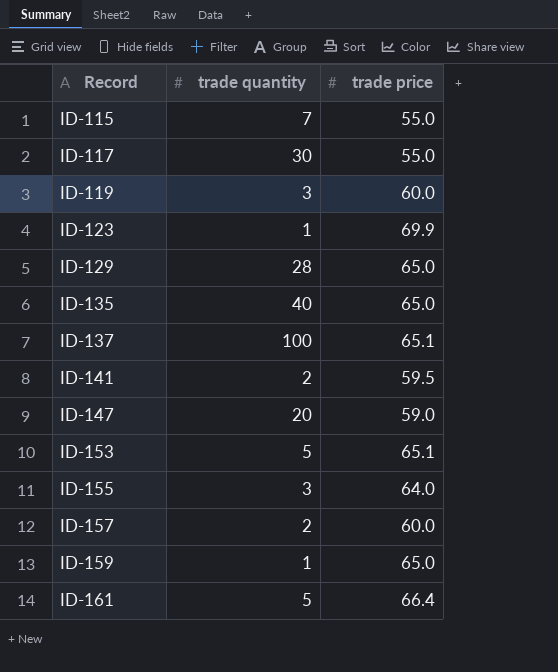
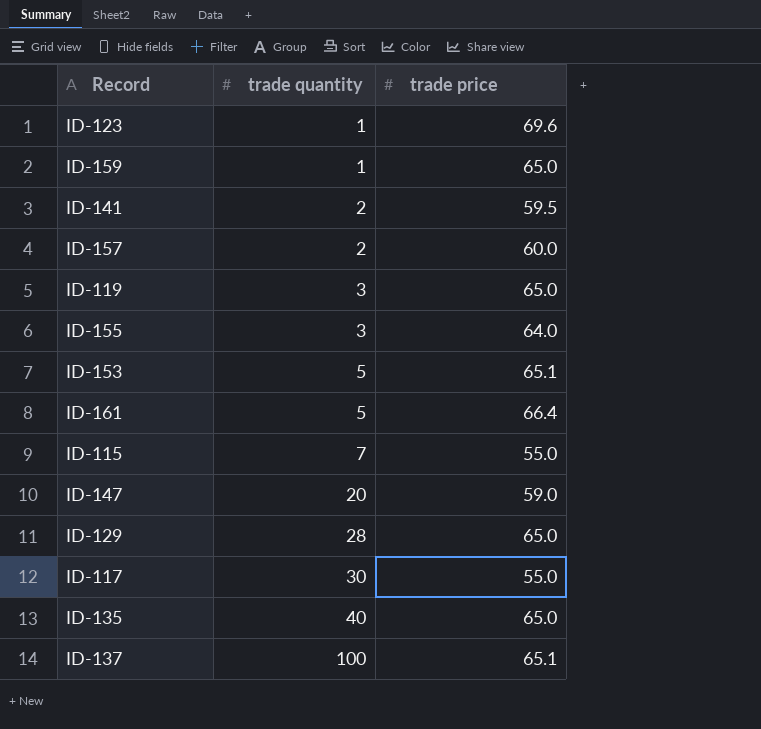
row order: Record ascending -> trade quantity ascending
ID-123 | trade price: 69.9 -> 69.6
ID-119 | trade price: 60.0 -> 65.0

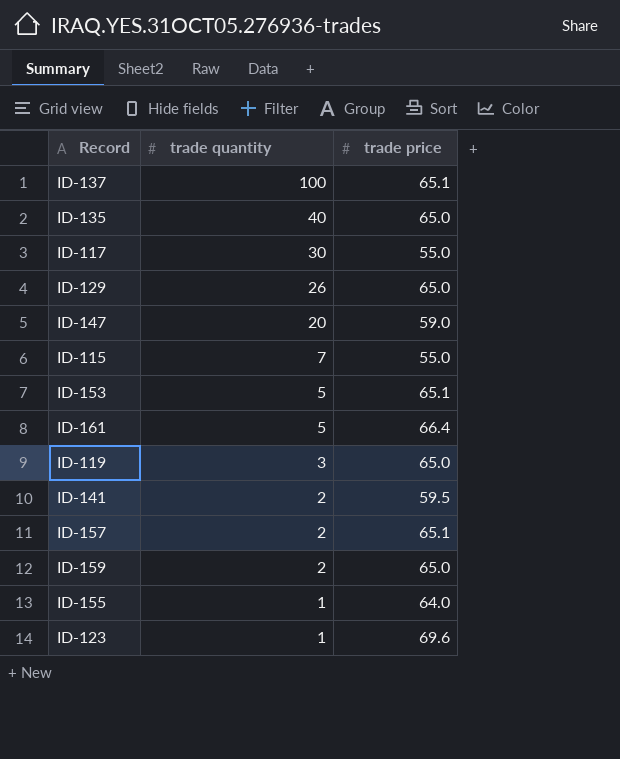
row order: trade quantity ascending -> trade quantity descending
ID-129 | trade quantity: 28 -> 26
ID-157 | trade price: 60.0 -> 65.1
ID-159 | trade quantity: 1 -> 2
ID-155 | trade quantity: 3 -> 1

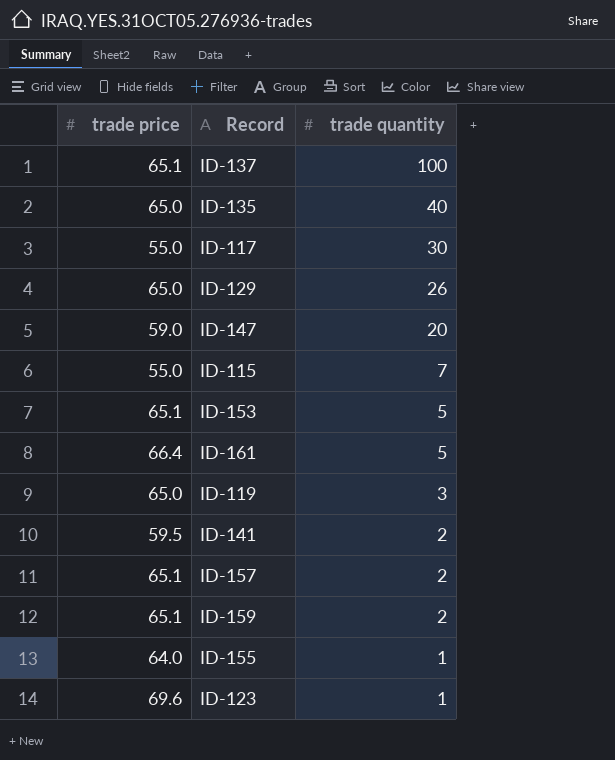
column trade price | position: 3 -> 1
ID-159 | trade price: 65.0 -> 65.1

